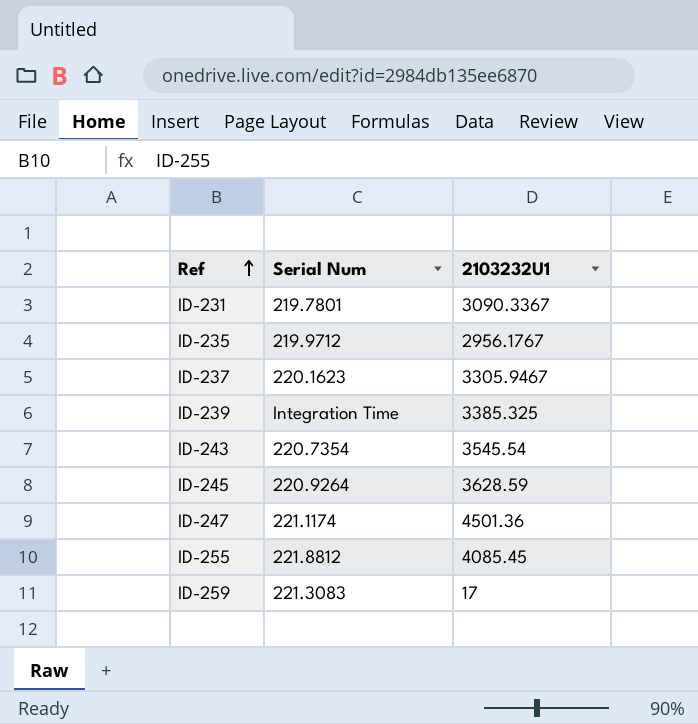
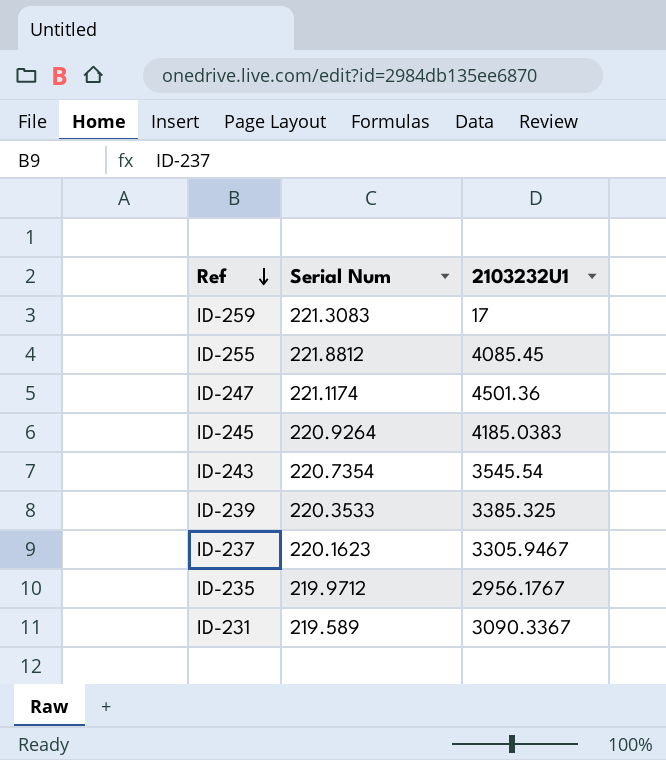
row order: Ref ascending -> Ref descending
ID-245 | 2103232U1: 3628.59 -> 4185.0383
ID-239 | Serial Num: Integration Time -> 220.3533
ID-231 | Serial Num: 219.7801 -> 219.589

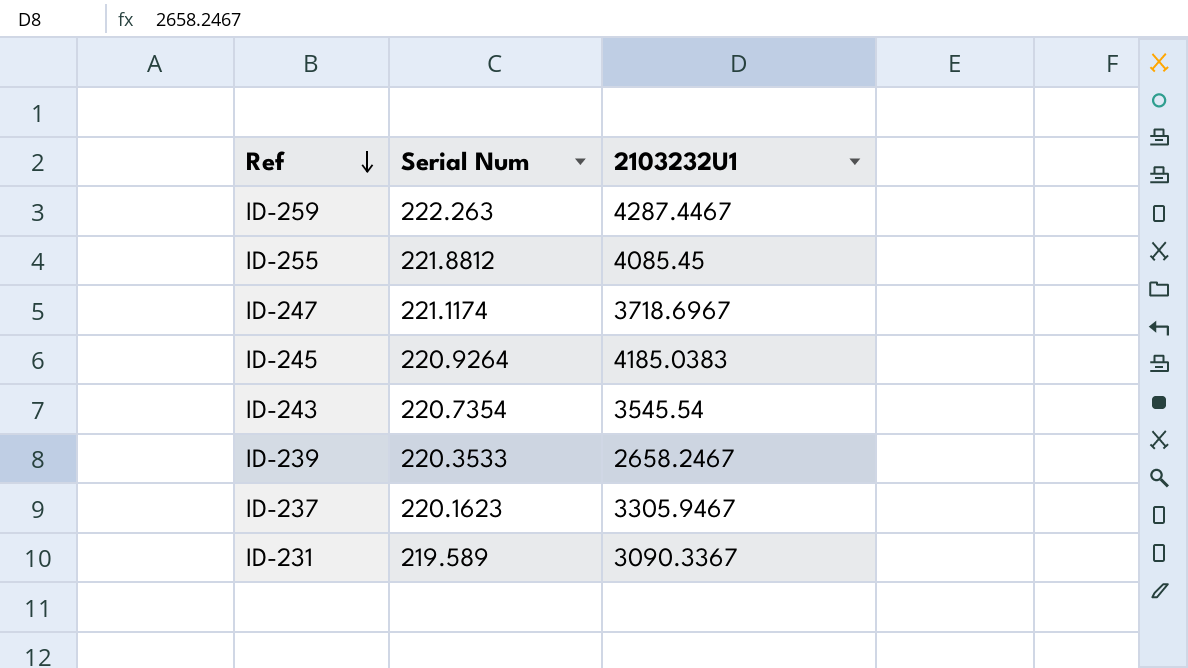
row ID-235: 219.9712 | 2956.1767 -> none
ID-259 | Serial Num: 221.3083 -> 222.263
ID-259 | 2103232U1: 17 -> 4287.4467
ID-247 | 2103232U1: 4501.36 -> 3718.6967
ID-239 | 2103232U1: 3385.325 -> 2658.2467

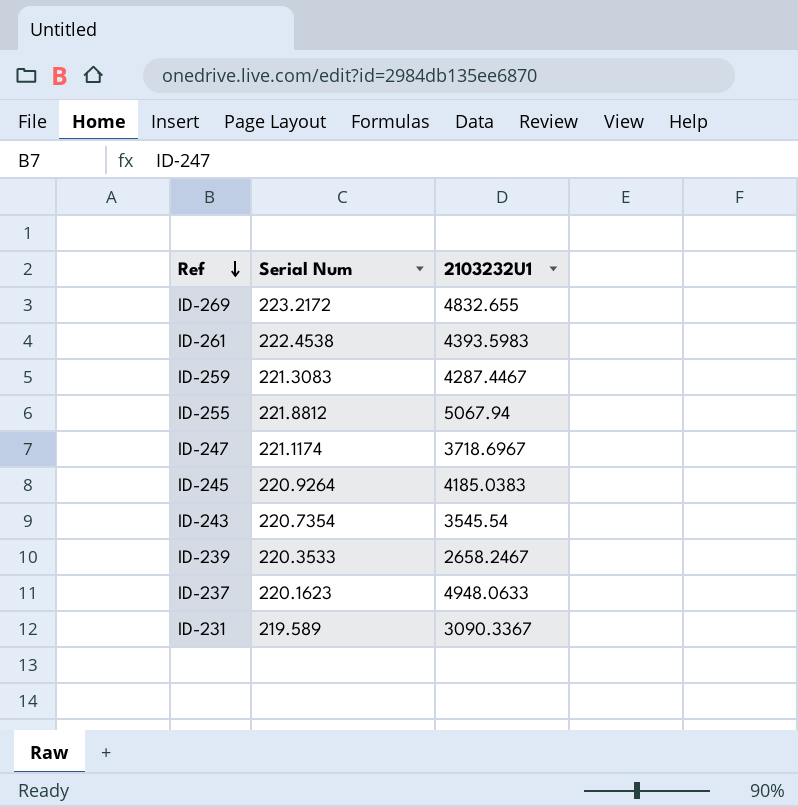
row ID-269: none -> 223.2172 | 4832.655
row ID-261: none -> 222.4538 | 4393.5983
ID-259 | Serial Num: 222.263 -> 221.3083
ID-255 | 2103232U1: 4085.45 -> 5067.94
ID-237 | 2103232U1: 3305.9467 -> 4948.0633

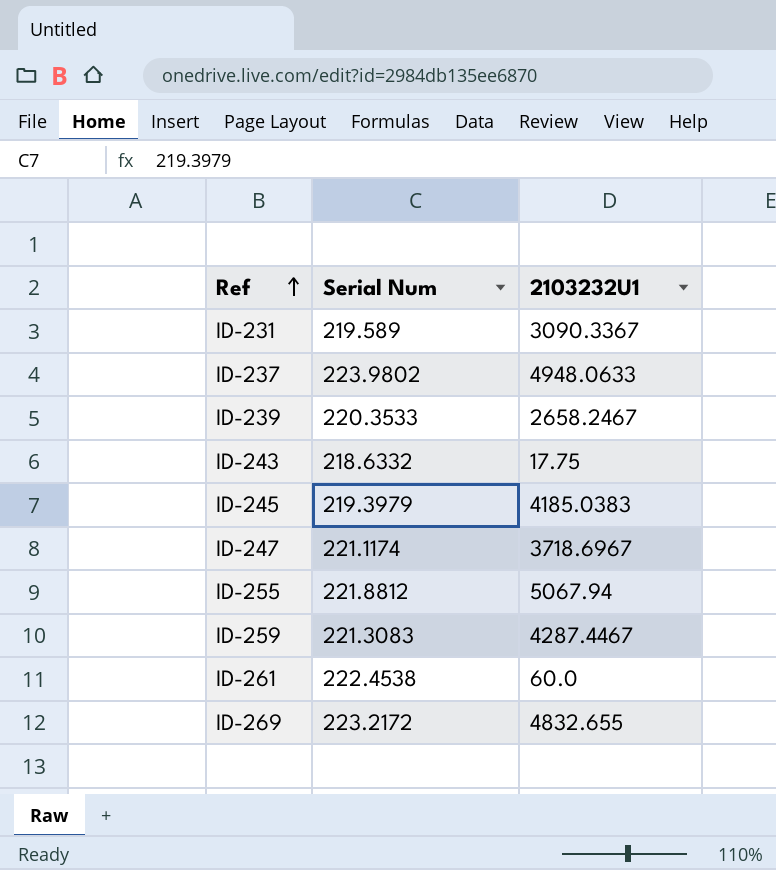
row order: Ref descending -> Ref ascending
ID-237 | Serial Num: 220.1623 -> 223.9802
ID-243 | Serial Num: 220.7354 -> 218.6332
ID-243 | 2103232U1: 3545.54 -> 17.75
ID-245 | Serial Num: 220.9264 -> 219.3979
ID-261 | 2103232U1: 4393.5983 -> 60.0

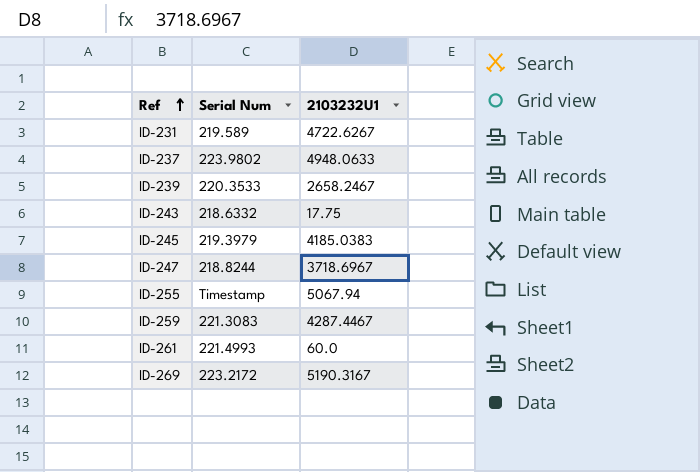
ID-231 | 2103232U1: 3090.3367 -> 4722.6267
ID-247 | Serial Num: 221.1174 -> 218.8244
ID-255 | Serial Num: 221.8812 -> Timestamp
ID-261 | Serial Num: 222.4538 -> 221.4993
ID-269 | 2103232U1: 4832.655 -> 5190.3167

